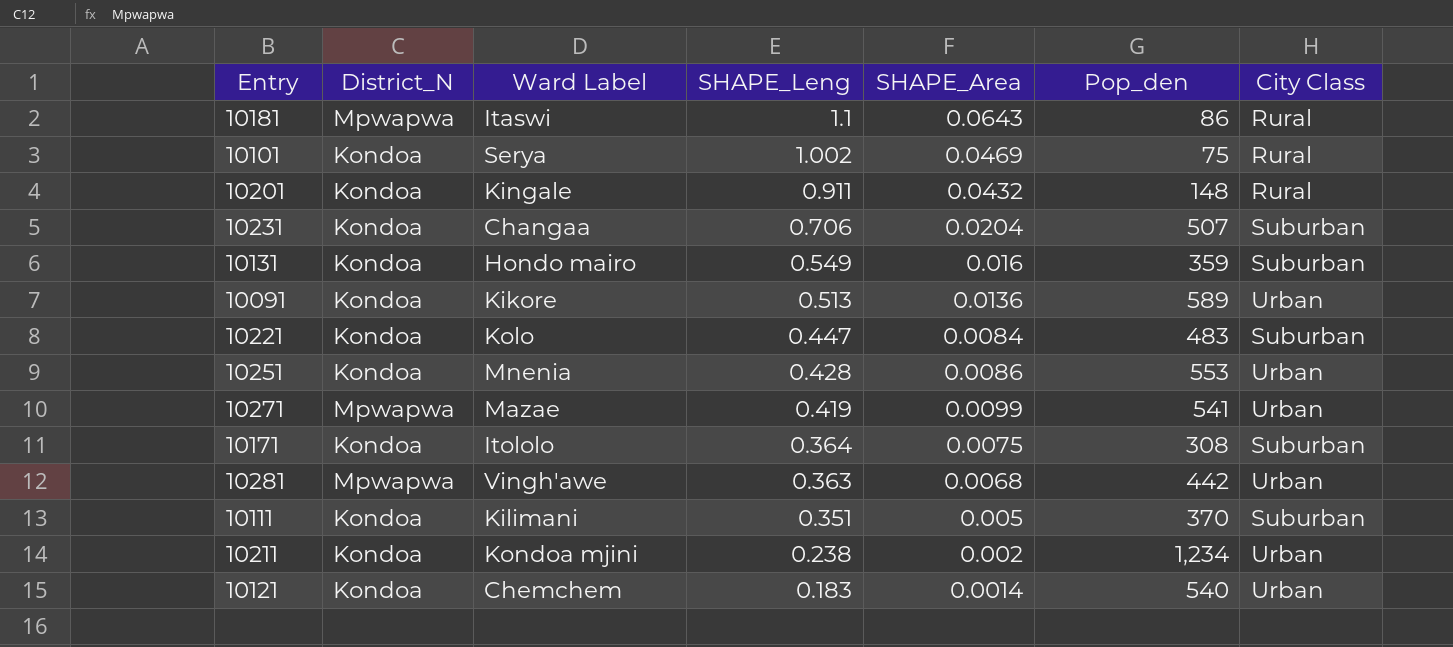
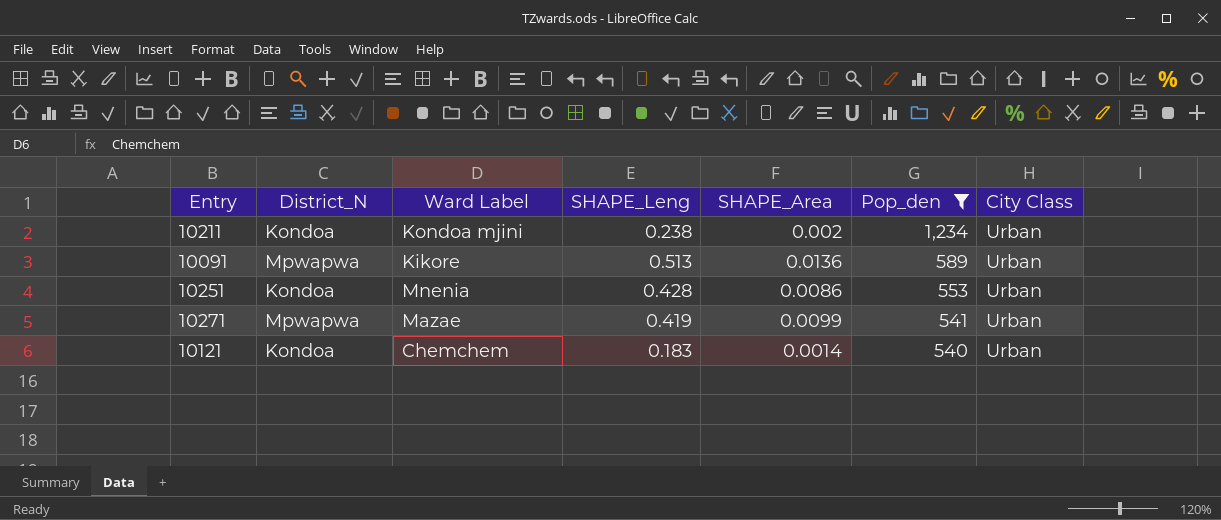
filter: none -> Pop_den >= 540
row order: SHAPE_Leng descending -> Pop_den descending
10091 | District_N: Kondoa -> Mpwapwa

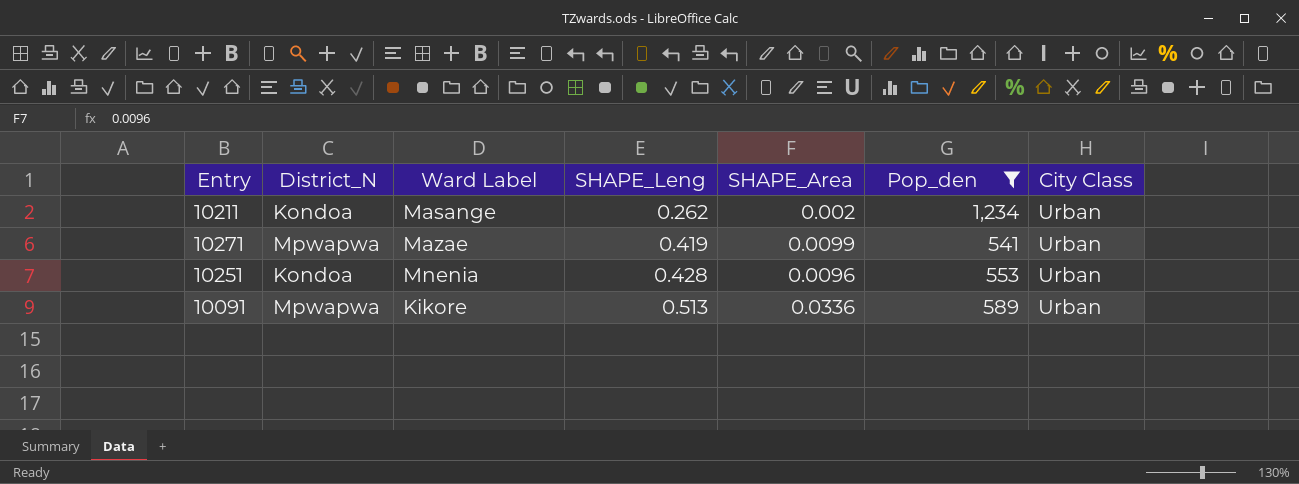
row order: Pop_den descending -> SHAPE_Leng ascending
row 10121: Kondoa | Chemchem | 0.183 | 0.0014 | 540 | Urban -> none
10211 | Ward Label: Kondoa mjini -> Masange
10211 | SHAPE_Leng: 0.238 -> 0.262
10251 | SHAPE_Area: 0.0086 -> 0.0096
10091 | SHAPE_Area: 0.0136 -> 0.0336

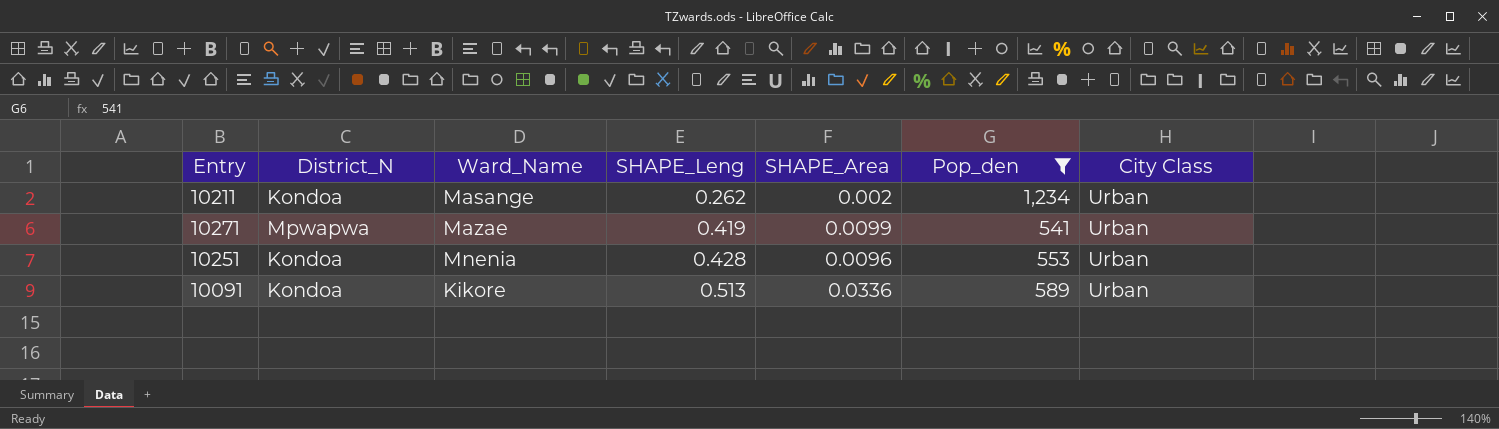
column name: Ward Label -> Ward_Name
10091 | District_N: Mpwapwa -> Kondoa

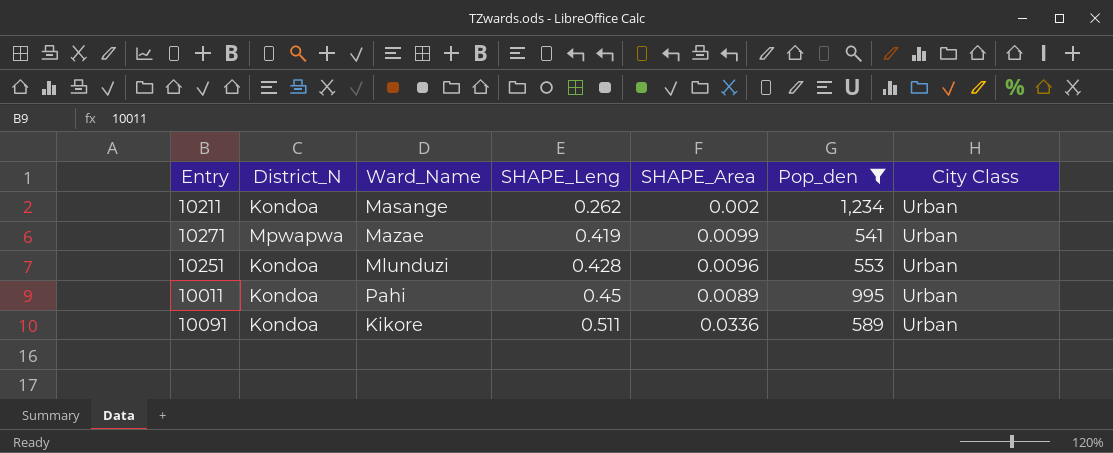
10251 | Ward_Name: Mnenia -> Mlunduzi
row 10011: none -> Kondoa | Pahi | 0.45 | 0.0089 | 995 | Urban
10091 | SHAPE_Leng: 0.513 -> 0.511

